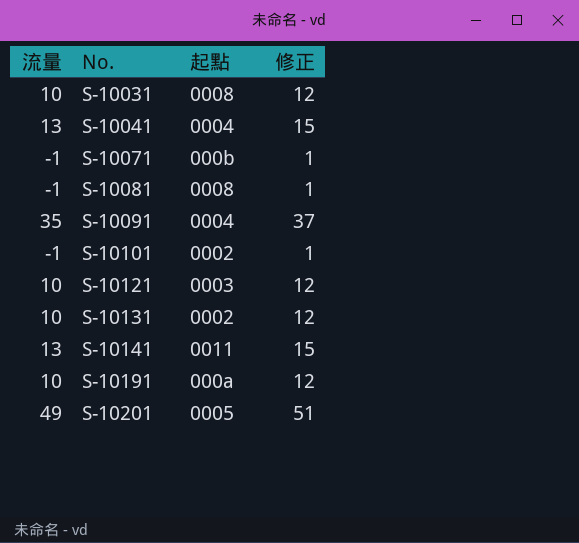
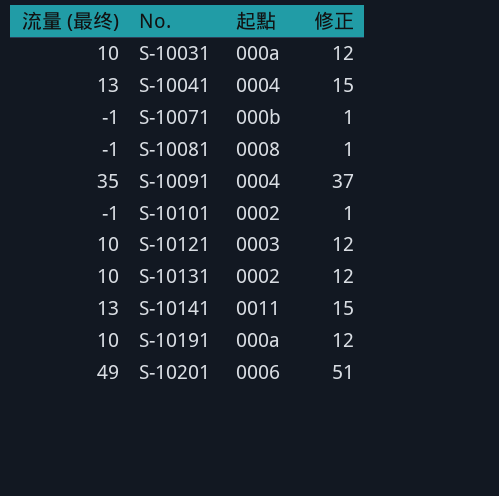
column name: 流量 -> 流量 (最终)
S-10031 | 起點: 0008 -> 000a
S-10201 | 起點: 0005 -> 0006

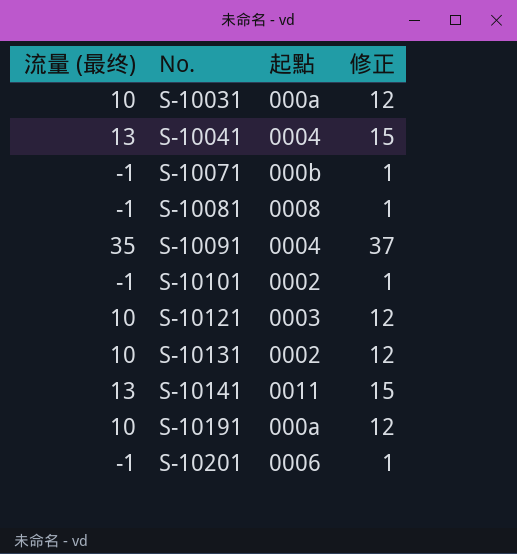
S-10201 | 流量 (最终): 49 -> -1
S-10201 | 修正: 51 -> 1

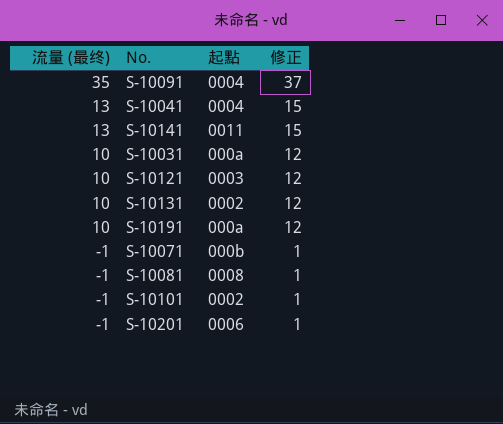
row order: No. ascending -> 流量 (最终) descending

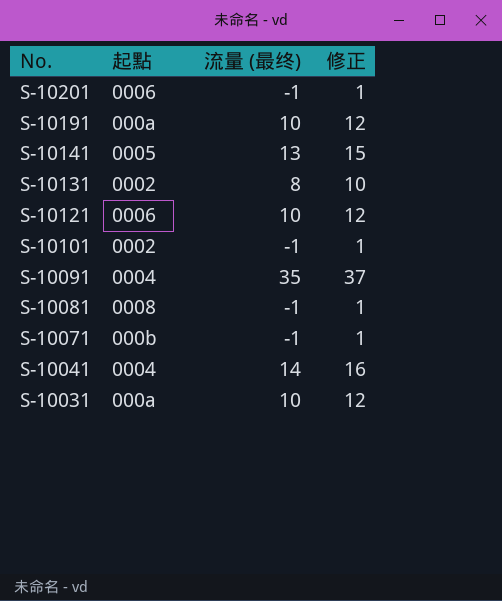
row order: 流量 (最终) descending -> No. descending
column 流量 (最终) | position: 1 -> 3
S-10141 | 起點: 0011 -> 0005
S-10131 | 流量 (最终): 10 -> 8
S-10131 | 修正: 12 -> 10
S-10121 | 起點: 0003 -> 0006
S-10041 | 流量 (最终): 13 -> 14
S-10041 | 修正: 15 -> 16

